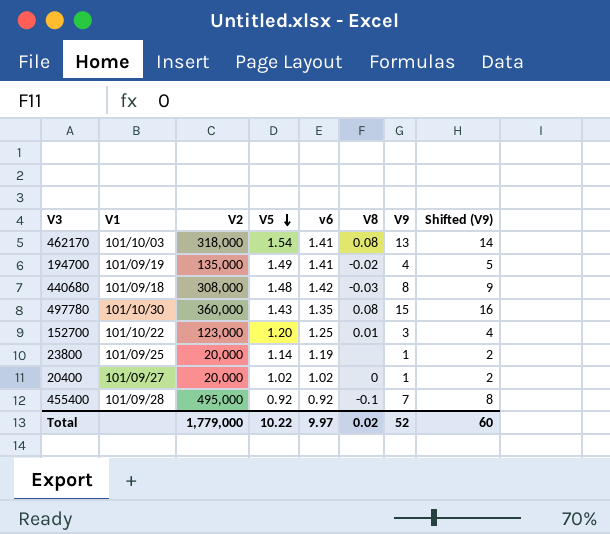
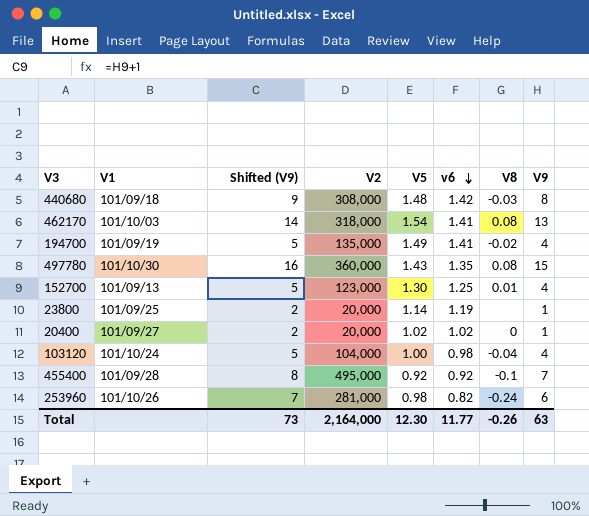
row order: V5 descending -> v6 descending
column Shifted (V9) | position: 8 -> 3
152700 | V1: 101/10/22 -> 101/09/13
152700 | Shifted (V9): 4 -> 5
152700 | V5: 1.20 -> 1.30
152700 | V9: 3 -> 4
row 103120: none -> 101/10/24 | 5 | 104,000 | 1.00 | 0.98 | -0.04 | 4
row 253960: none -> 101/10/26 | 7 | 281,000 | 0.98 | 0.82 | -0.24 | 6
Total | Shifted (V9): 60 -> 73
Total | V2: 1,779,000 -> 2,164,000
Total | V5: 10.22 -> 12.30
Total | v6: 9.97 -> 11.77
Total | V8: 0.02 -> -0.26
Total | V9: 52 -> 63

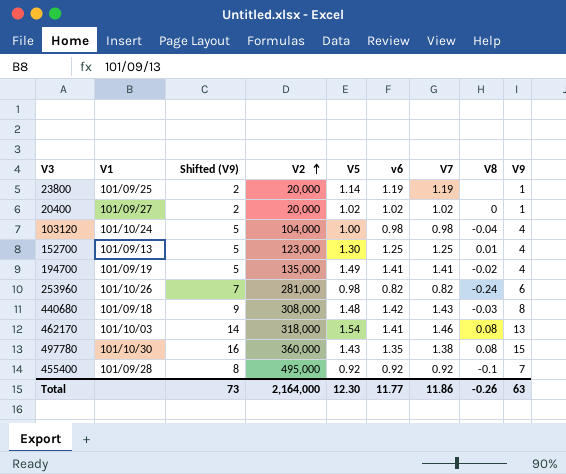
row order: v6 descending -> V2 ascending
column V7 | position: none -> 7

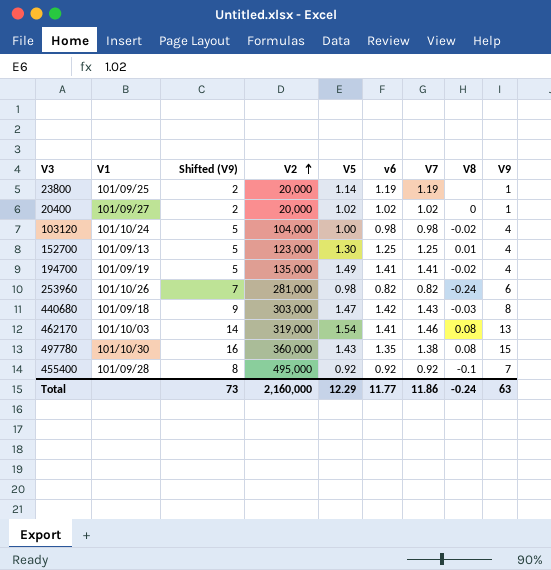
103120 | V8: -0.04 -> -0.02
440680 | V2: 308,000 -> 303,000
440680 | V5: 1.48 -> 1.47
462170 | V2: 318,000 -> 319,000
Total | V2: 2,164,000 -> 2,160,000
Total | V5: 12.30 -> 12.29
Total | V8: -0.26 -> -0.24

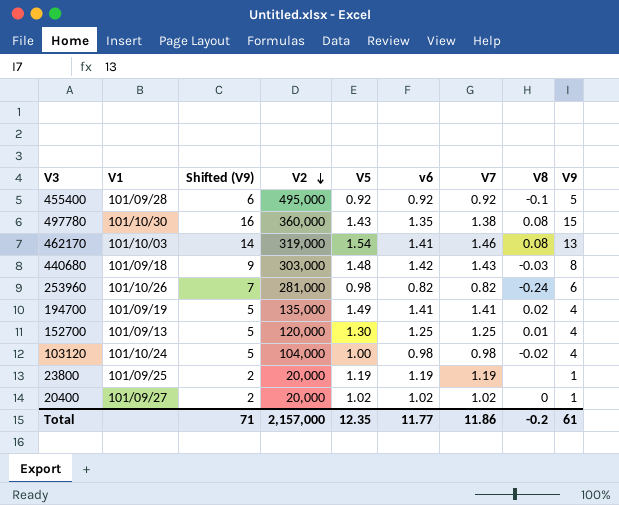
row order: V2 ascending -> V2 descending
455400 | Shifted (V9): 8 -> 6
455400 | V9: 7 -> 5
440680 | V5: 1.47 -> 1.48
194700 | V8: -0.02 -> 0.02
152700 | V2: 123,000 -> 120,000
23800 | V5: 1.14 -> 1.19
Total | Shifted (V9): 73 -> 71
Total | V2: 2,160,000 -> 2,157,000
Total | V5: 12.29 -> 12.35
Total | V8: -0.24 -> -0.2
Total | V9: 63 -> 61

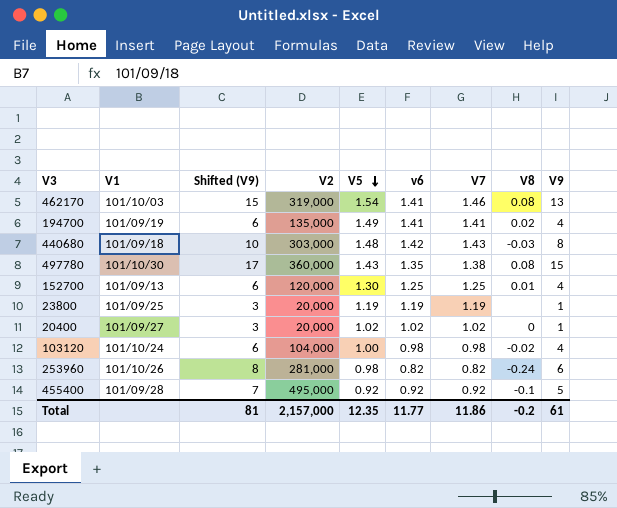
row order: V2 descending -> V5 descending
column Shifted (V9) | formula: [V9] + 1 -> [V9] + 2
Total | Shifted (V9): 71 -> 81

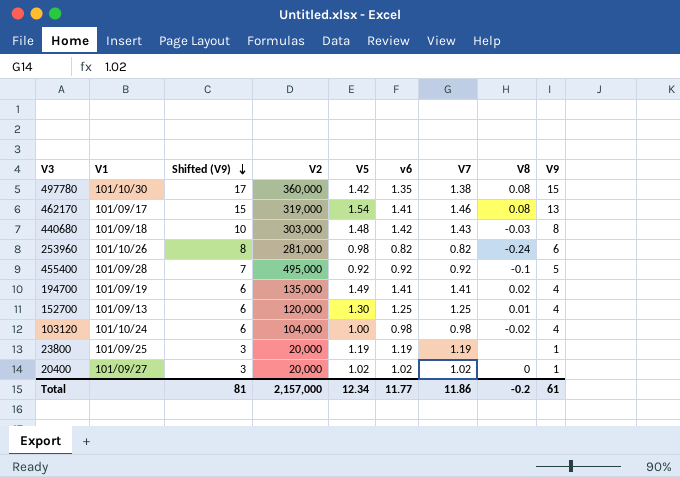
row order: V5 descending -> Shifted (V9) descending
497780 | V5: 1.43 -> 1.42
462170 | V1: 101/10/03 -> 101/09/17
Total | V5: 12.35 -> 12.34

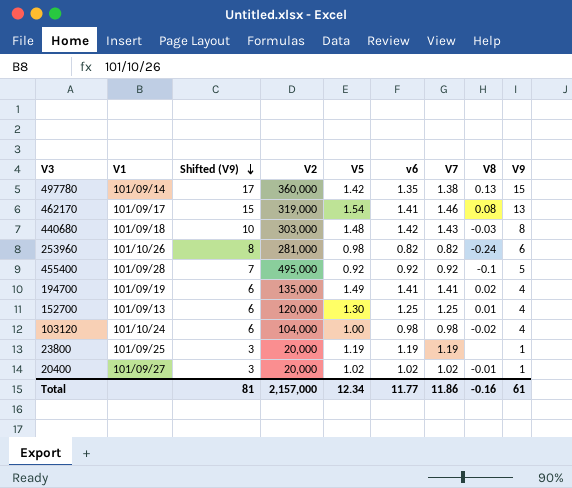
497780 | V1: 101/10/30 -> 101/09/14
497780 | V8: 0.08 -> 0.13
20400 | V8: 0 -> -0.01
Total | V8: -0.2 -> -0.16

